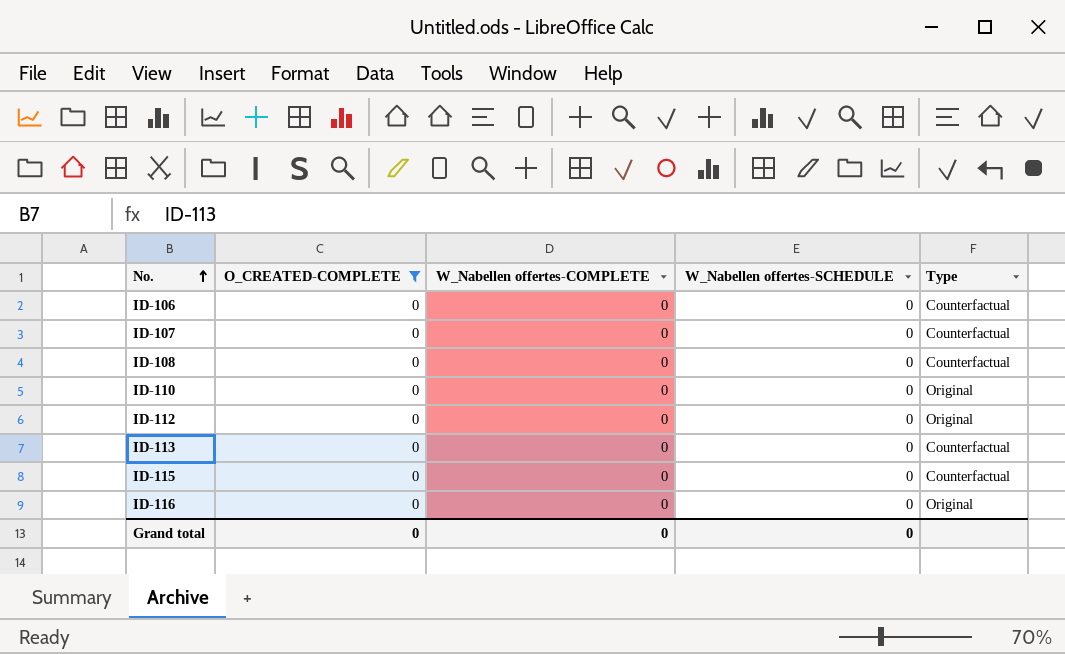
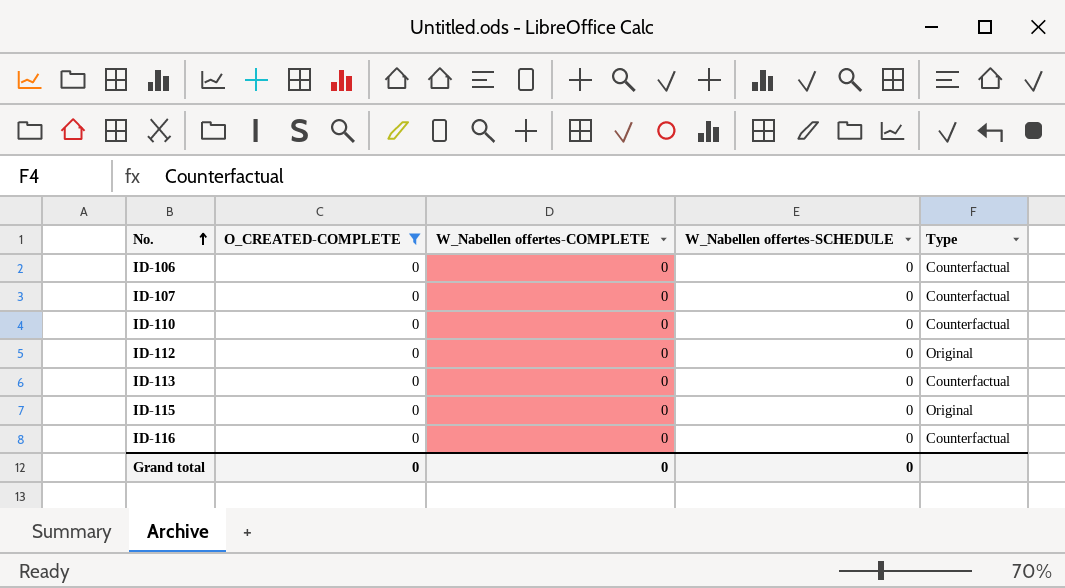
row ID-108: 0 | 0 | 0 | Counterfactual -> none
ID-110 | Type: Original -> Counterfactual
ID-115 | Type: Counterfactual -> Original
ID-116 | Type: Original -> Counterfactual

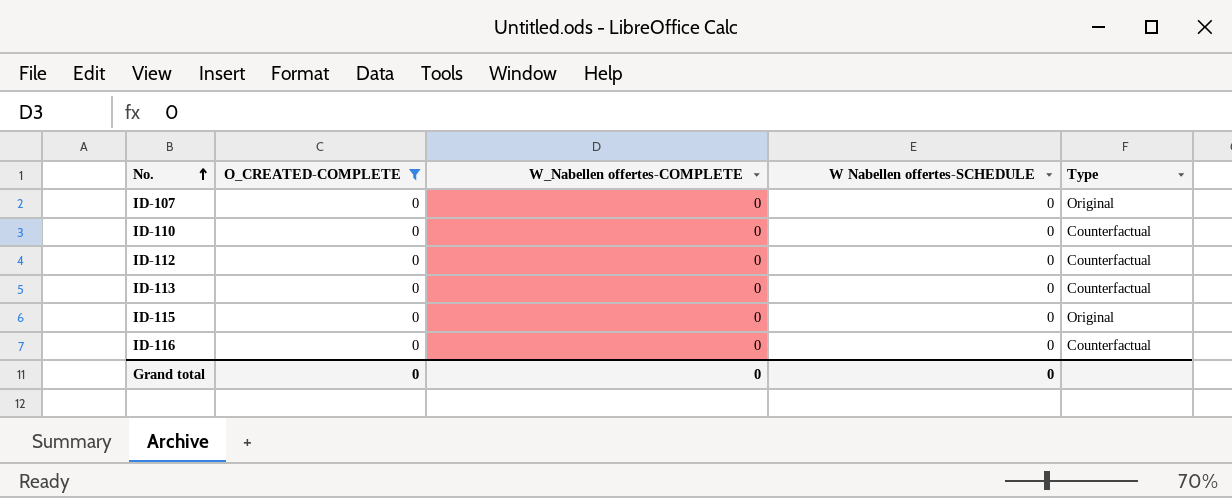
column name: W_Nabellen offertes-SCHEDULE -> W Nabellen offertes-SCHEDULE
row ID-106: 0 | 0 | 0 | Counterfactual -> none
ID-107 | Type: Counterfactual -> Original
ID-112 | Type: Original -> Counterfactual

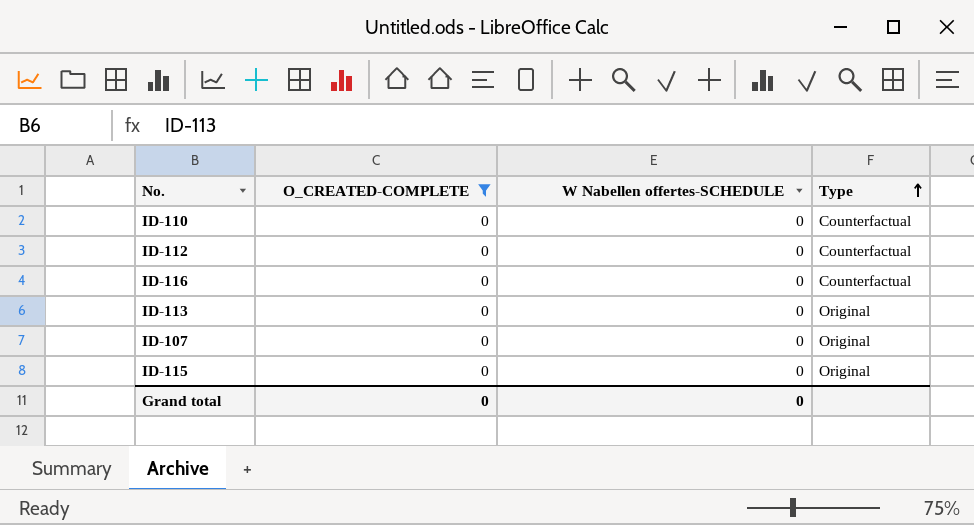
row order: No. ascending -> Type ascending
column W_Nabellen offertes-COMPLETE | position: 3 -> none
ID-113 | Type: Counterfactual -> Original

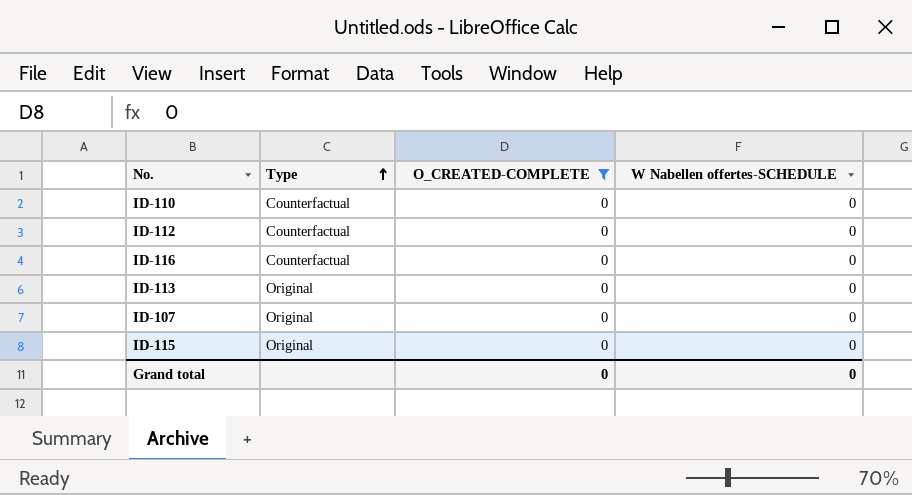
column Type | position: 4 -> 2

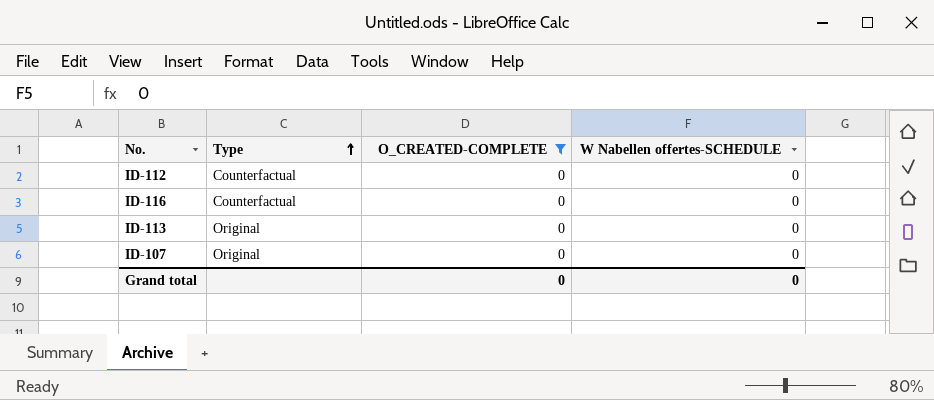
row ID-110: Counterfactual | 0 | 0 -> none
row ID-115: Original | 0 | 0 -> none

